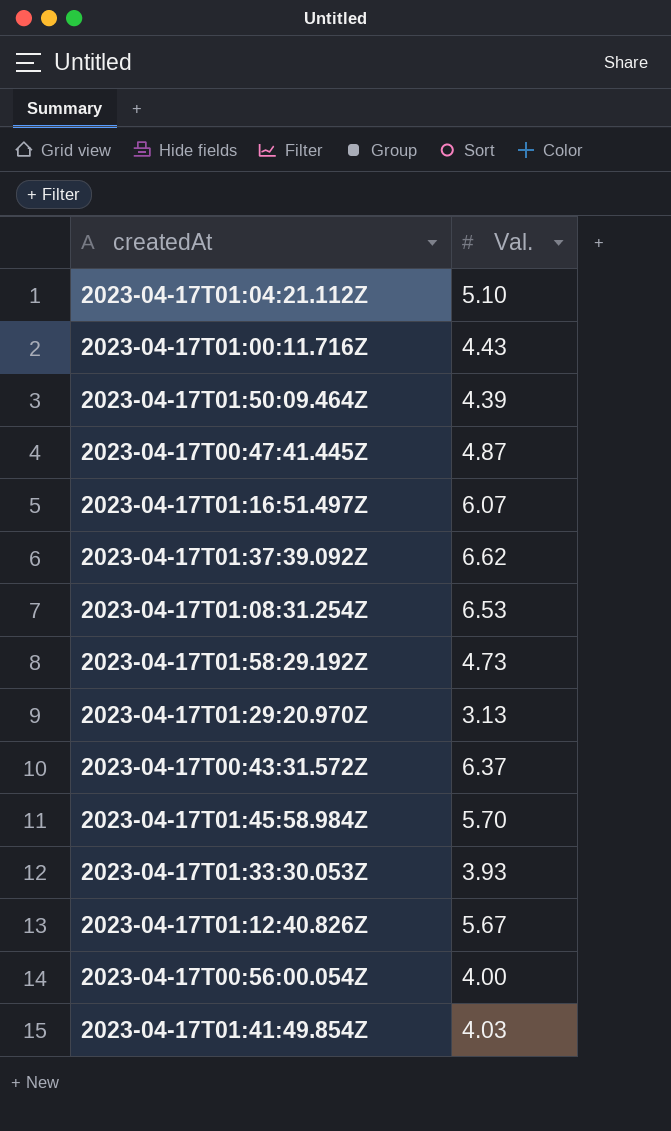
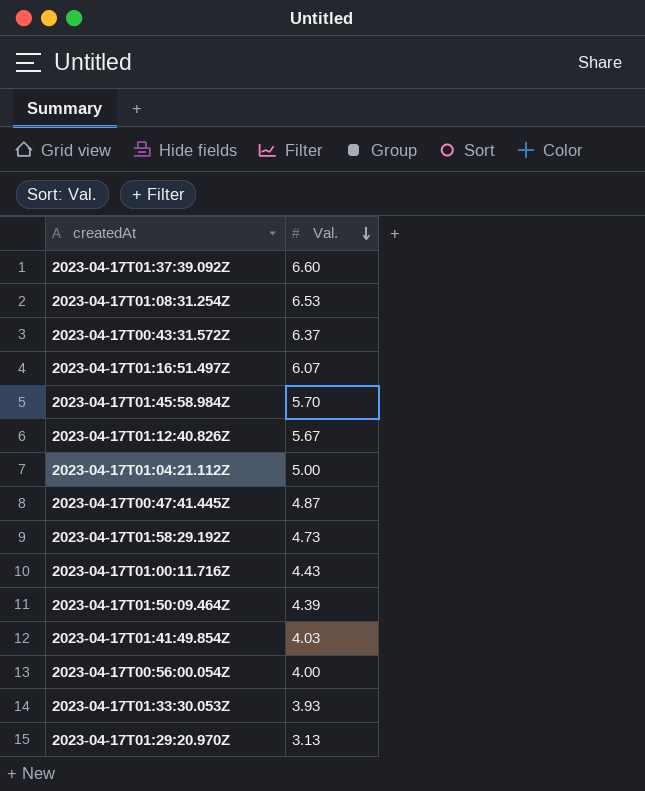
row order: none -> Val. descending
2023-04-17T01:37:39.092Z | Val.: 6.62 -> 6.60
2023-04-17T01:04:21.112Z | Val.: 5.10 -> 5.00

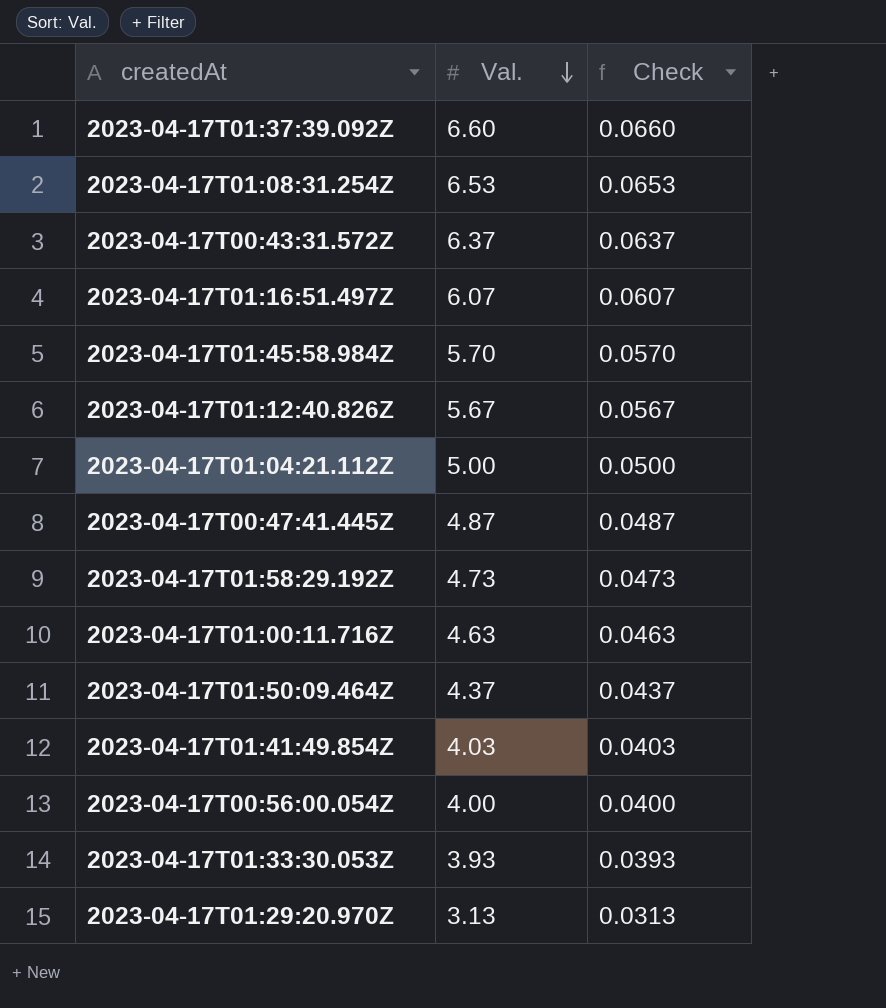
column Check | formula: none -> [Val.] * 0.01
2023-04-17T01:00:11.716Z | Val.: 4.43 -> 4.63
2023-04-17T01:50:09.464Z | Val.: 4.39 -> 4.37

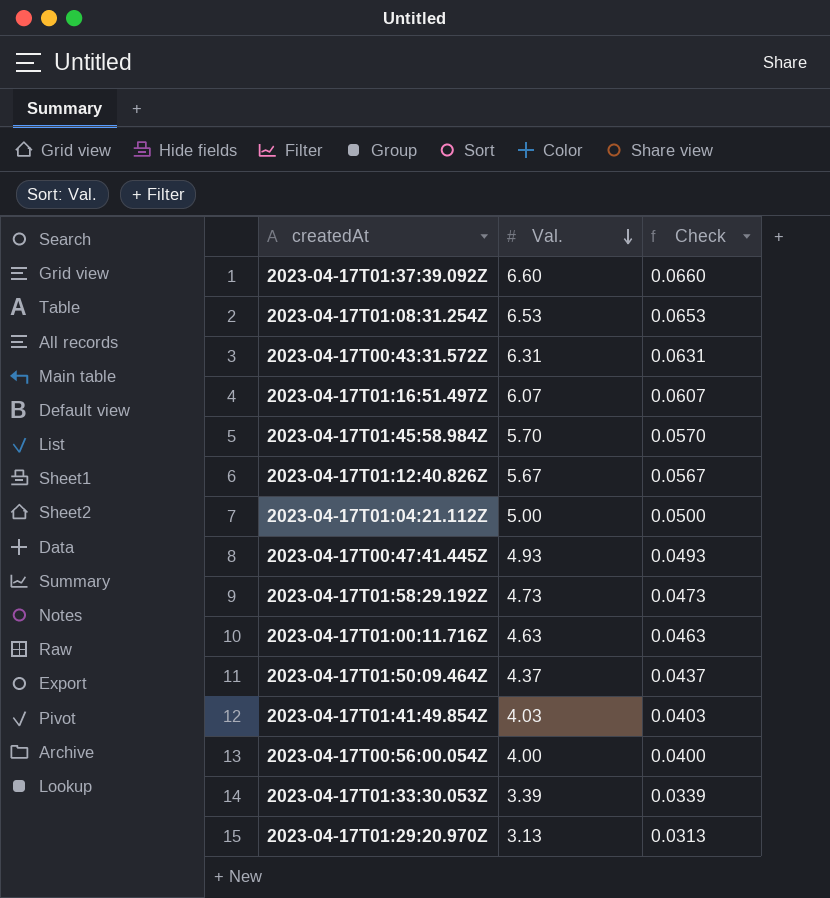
2023-04-17T00:43:31.572Z | Val.: 6.37 -> 6.31
2023-04-17T00:43:31.572Z | Check: 0.0637 -> 0.0631
2023-04-17T00:47:41.445Z | Val.: 4.87 -> 4.93
2023-04-17T00:47:41.445Z | Check: 0.0487 -> 0.0493
2023-04-17T01:33:30.053Z | Val.: 3.93 -> 3.39
2023-04-17T01:33:30.053Z | Check: 0.0393 -> 0.0339

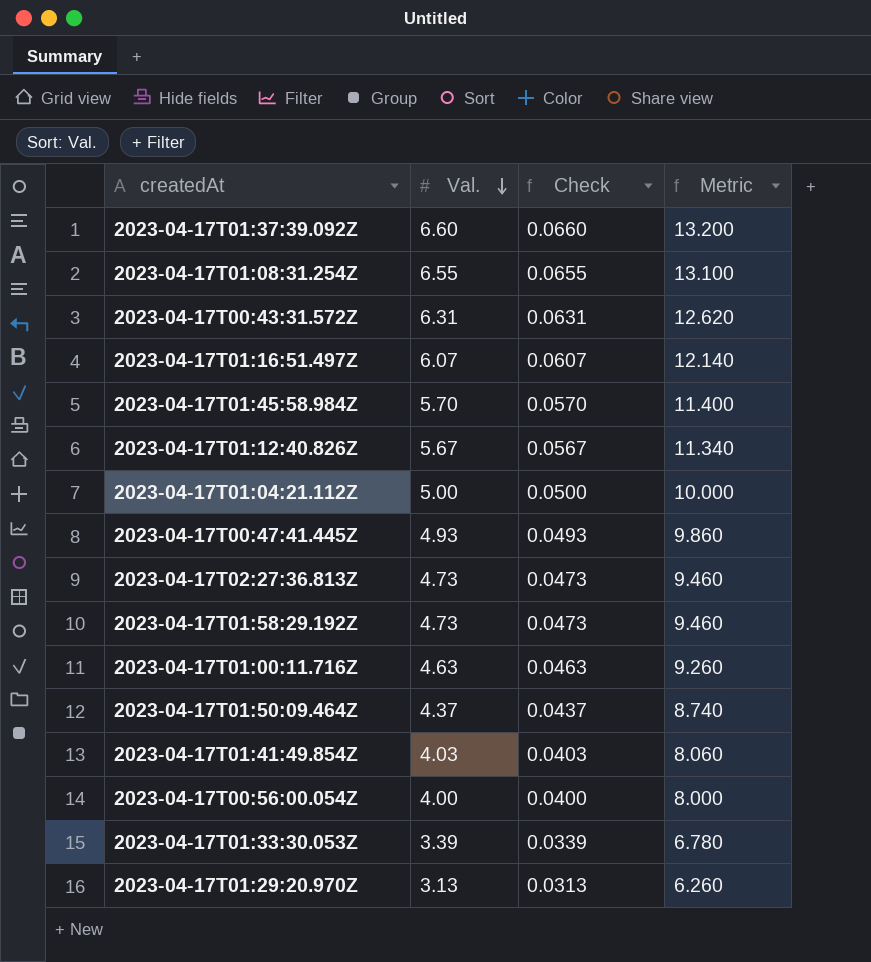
column Metric | formula: none -> [Val.] * 2
2023-04-17T01:08:31.254Z | Val.: 6.53 -> 6.55
2023-04-17T01:08:31.254Z | Check: 0.0653 -> 0.0655
row 2023-04-17T02:27:36.813Z: none -> 4.73 | 0.0473 | 9.460

